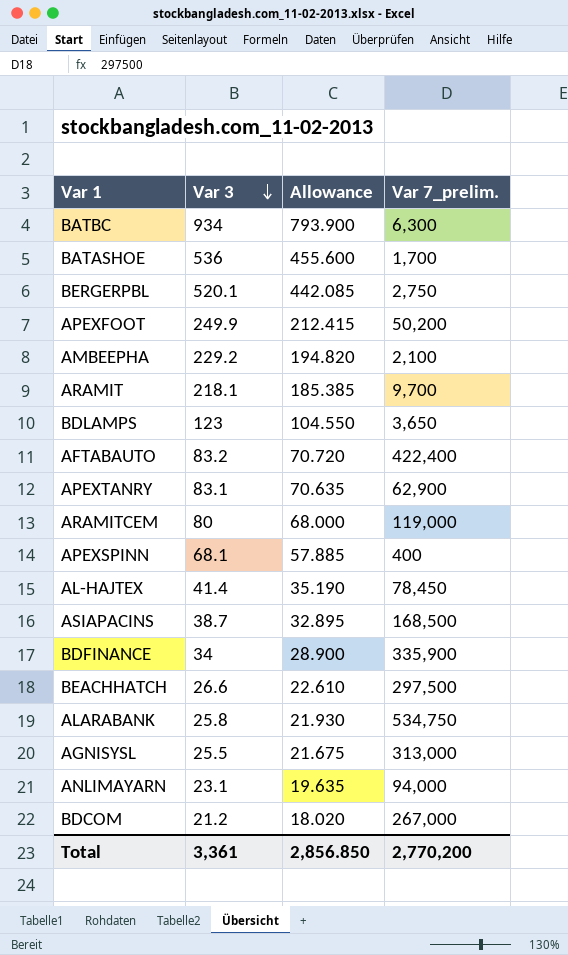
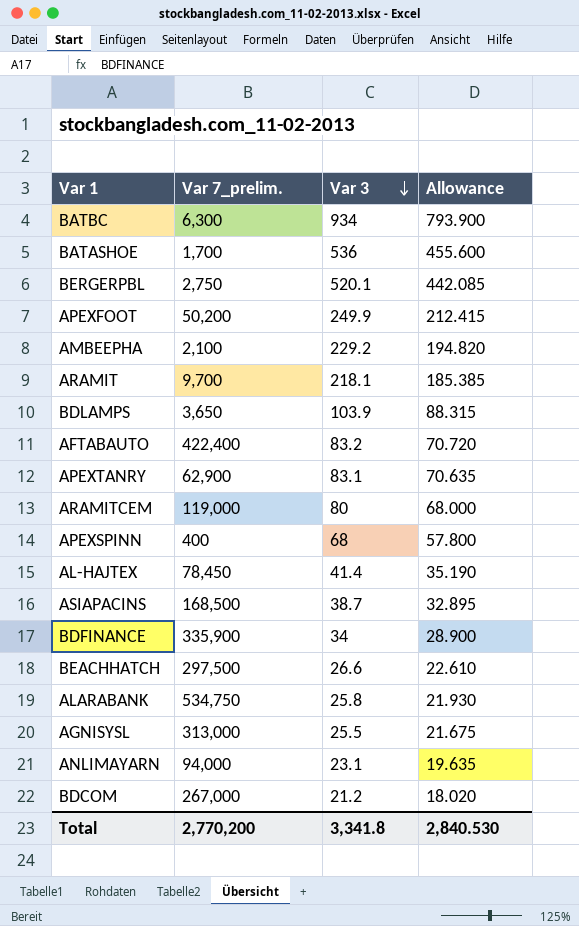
column Var 7_prelim. | position: 4 -> 2
BDLAMPS | Var 3: 123 -> 103.9
BDLAMPS | Allowance: 104.550 -> 88.315
APEXSPINN | Var 3: 68.1 -> 68
APEXSPINN | Allowance: 57.885 -> 57.800
Total | Var 3: 3,361 -> 3,341.8
Total | Allowance: 2,856.850 -> 2,840.530

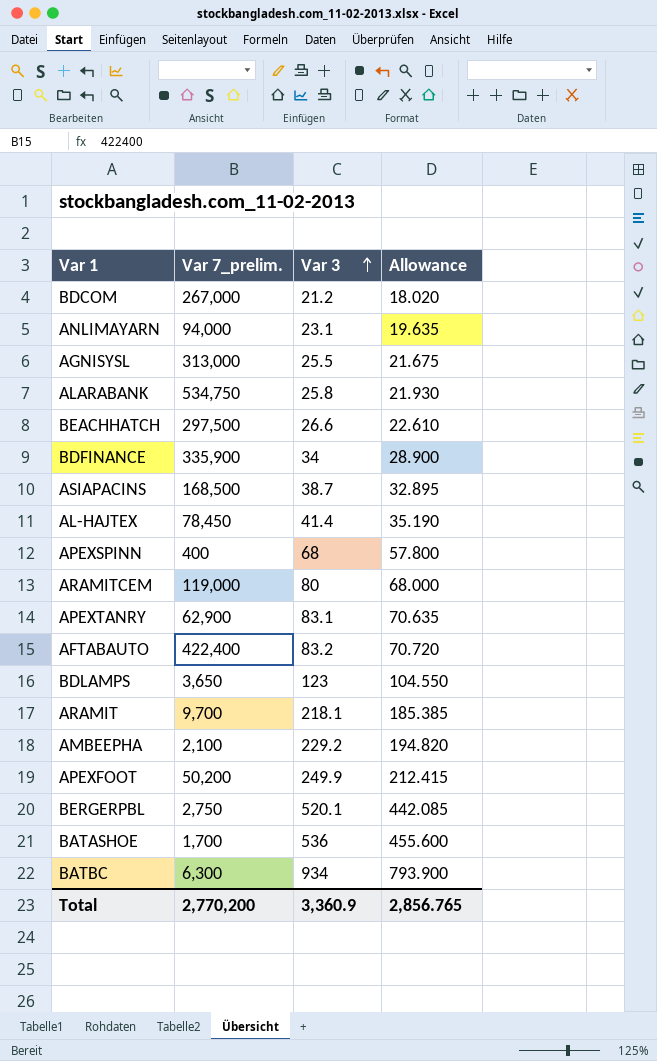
row order: Var 3 descending -> Var 3 ascending
BDLAMPS | Var 3: 103.9 -> 123
BDLAMPS | Allowance: 88.315 -> 104.550
Total | Var 3: 3,341.8 -> 3,360.9
Total | Allowance: 2,840.530 -> 2,856.765

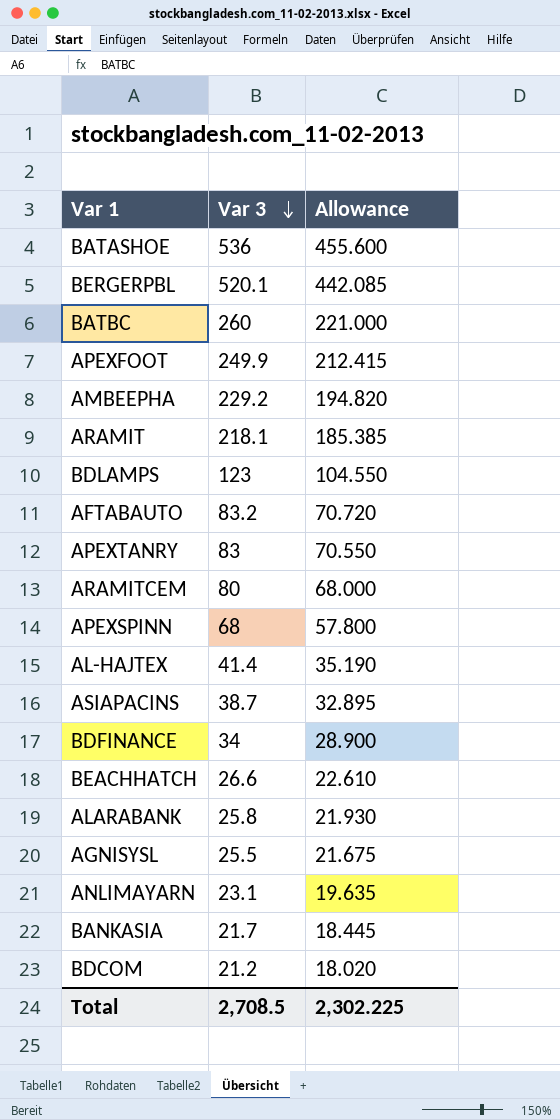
row order: Var 3 ascending -> Var 3 descending
column Var 7_prelim. | position: 2 -> none
BATBC | Var 3: 934 -> 260
BATBC | Allowance: 793.900 -> 221.000
APEXTANRY | Var 3: 83.1 -> 83
APEXTANRY | Allowance: 70.635 -> 70.550
row BANKASIA: none -> 21.7 | 18.445
Total | Var 3: 3,360.9 -> 2,708.5
Total | Allowance: 2,856.765 -> 2,302.225

